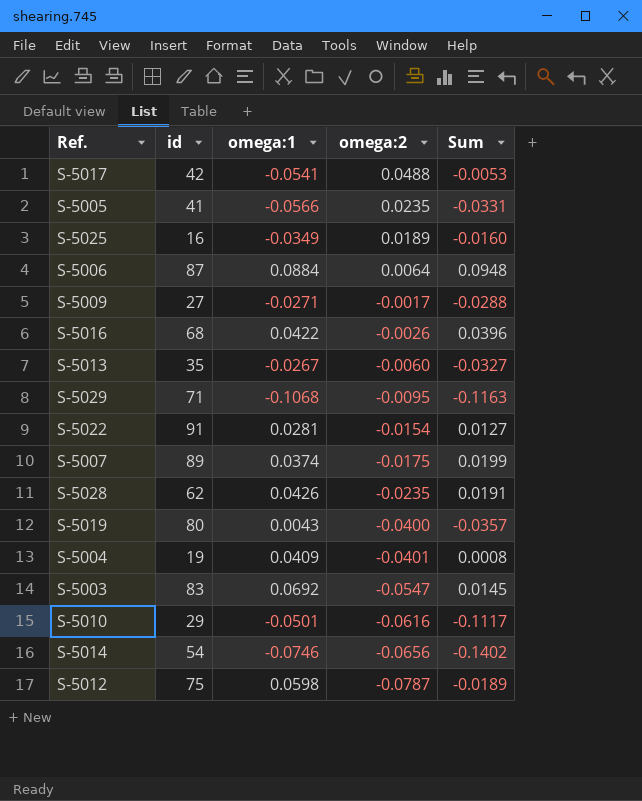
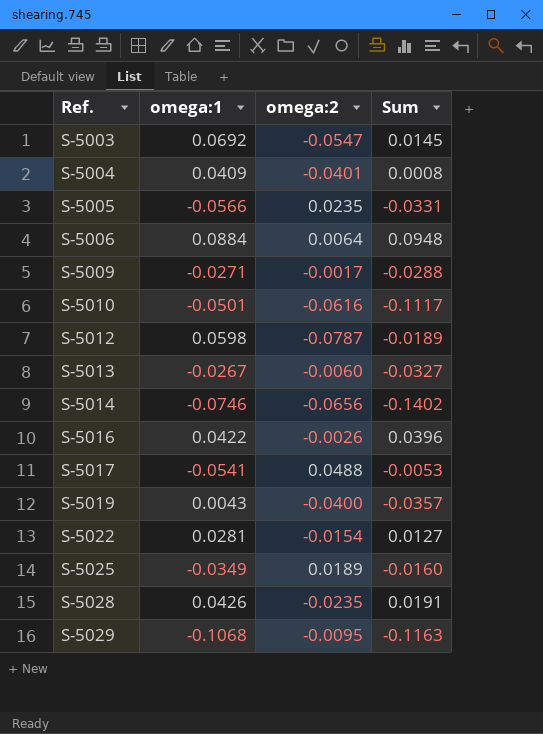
row order: omega:2 descending -> Ref. ascending
column id | position: 2 -> none
row S-5007: 89 | 0.0374 | -0.0175 | 0.0199 -> none

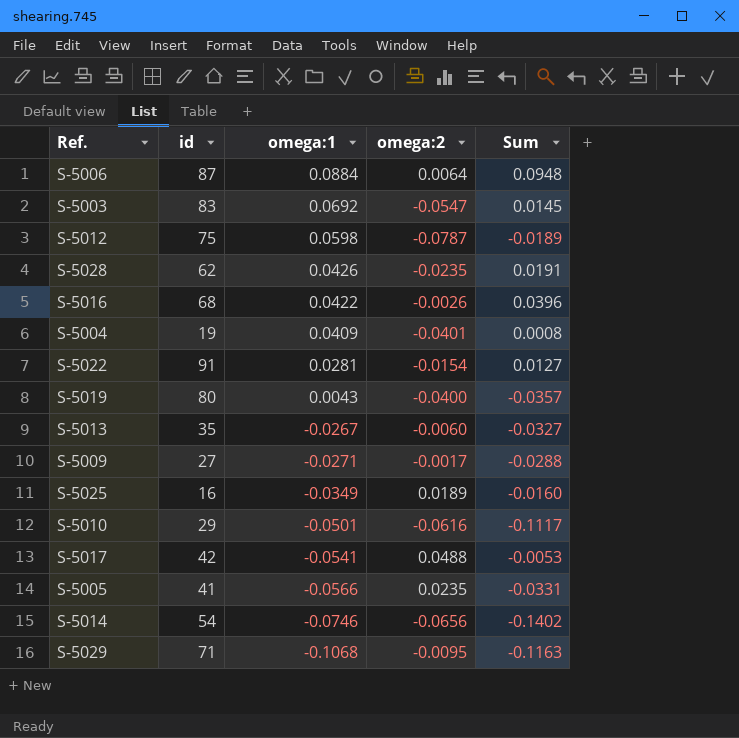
row order: Ref. ascending -> omega:1 descending
column id | position: none -> 2

